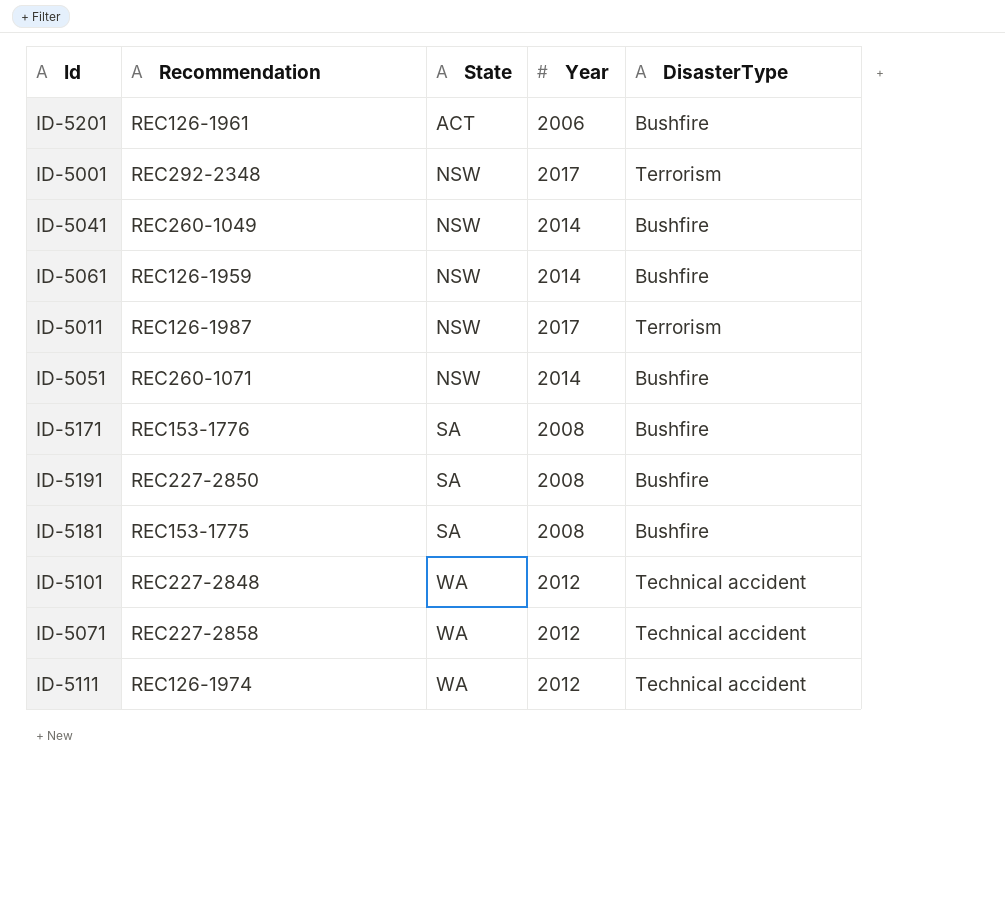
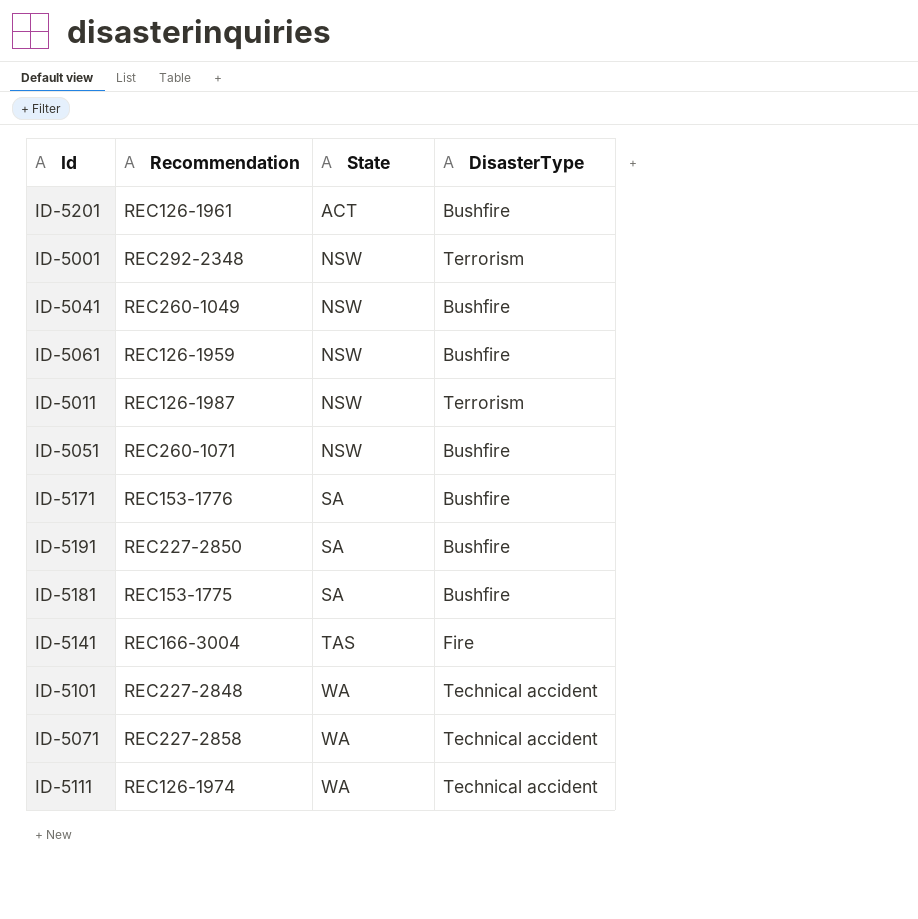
column Year | position: 4 -> none
row ID-5141: none -> REC166-3004 | TAS | Fire

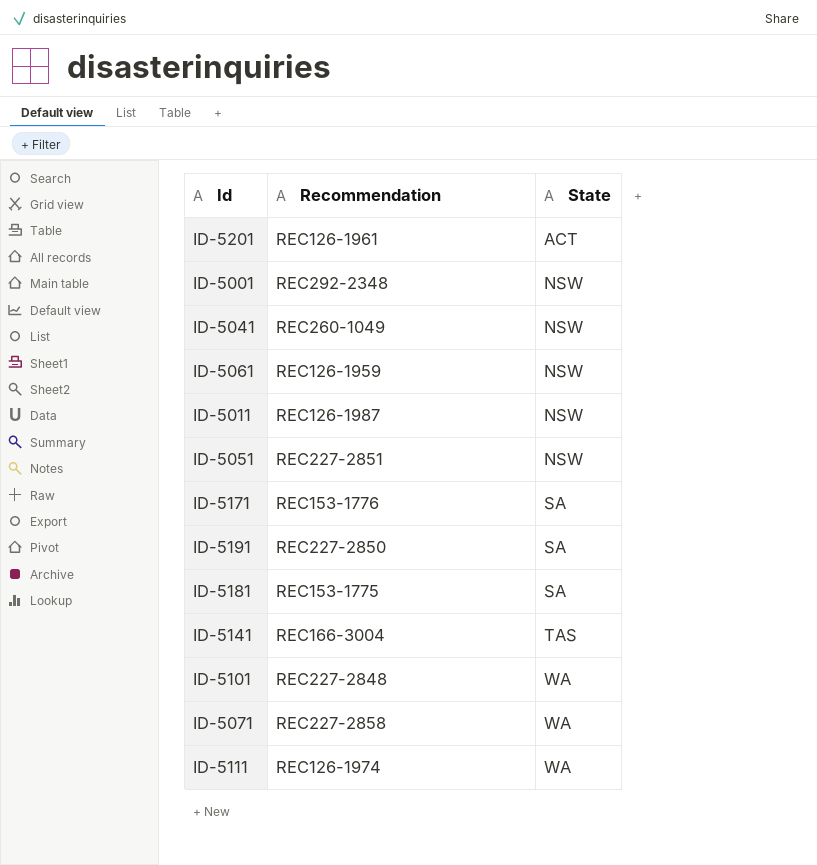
column DisasterType | position: 4 -> none
ID-5051 | Recommendation: REC260-1071 -> REC227-2851

